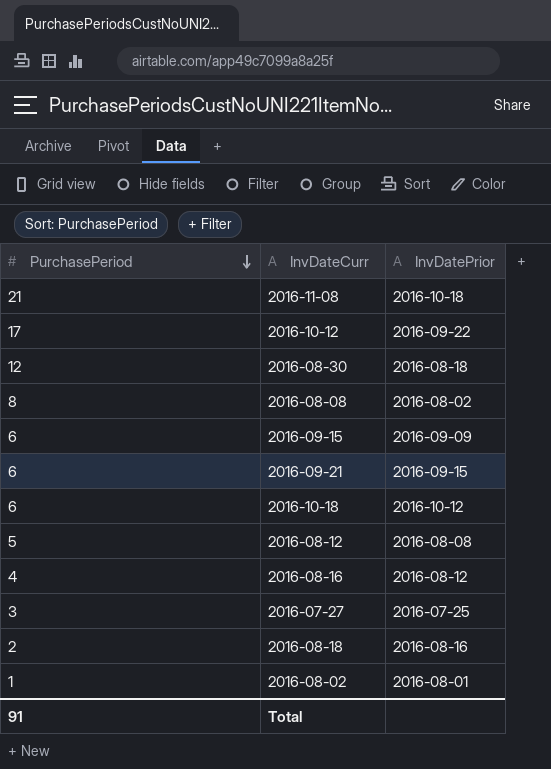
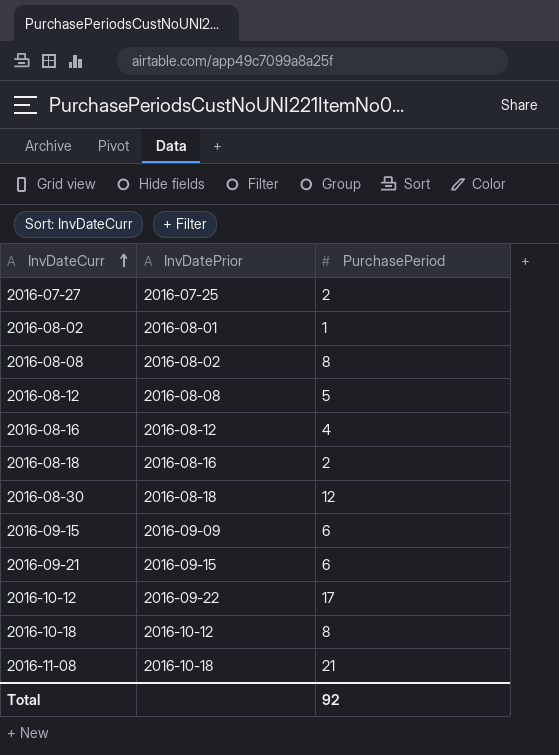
row order: PurchasePeriod descending -> InvDateCurr ascending
column PurchasePeriod | position: 1 -> 3
2016-07-27 | PurchasePeriod: 3 -> 2
2016-10-18 | PurchasePeriod: 6 -> 8
Total | PurchasePeriod: 91 -> 92

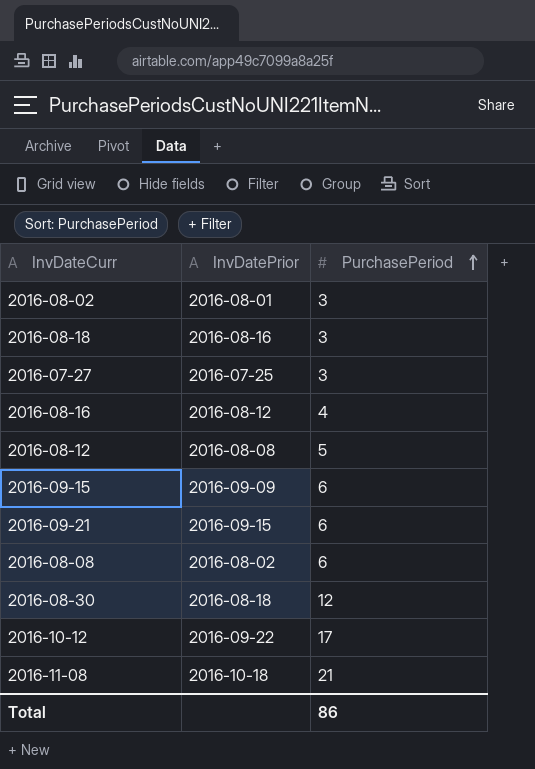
row order: InvDateCurr ascending -> PurchasePeriod ascending
row 2016-10-18: 2016-10-12 | 8 -> none
2016-08-02 | PurchasePeriod: 1 -> 3
2016-08-18 | PurchasePeriod: 2 -> 3
2016-07-27 | PurchasePeriod: 2 -> 3
2016-08-08 | PurchasePeriod: 8 -> 6
Total | PurchasePeriod: 92 -> 86

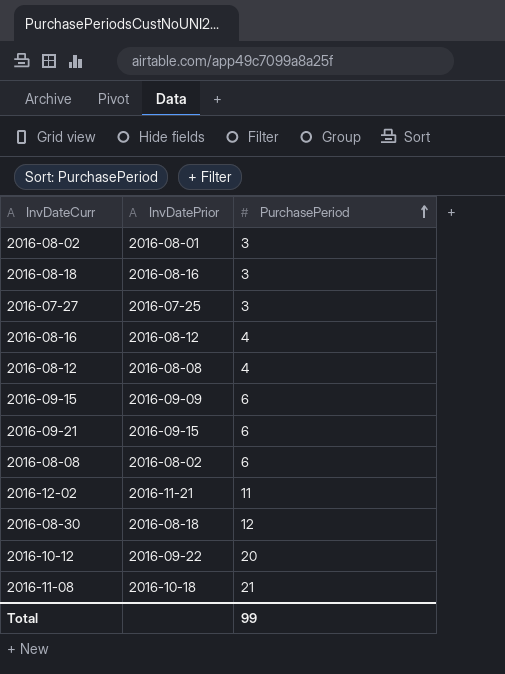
2016-08-12 | PurchasePeriod: 5 -> 4
row 2016-12-02: none -> 2016-11-21 | 11
2016-10-12 | PurchasePeriod: 17 -> 20
Total | PurchasePeriod: 86 -> 99

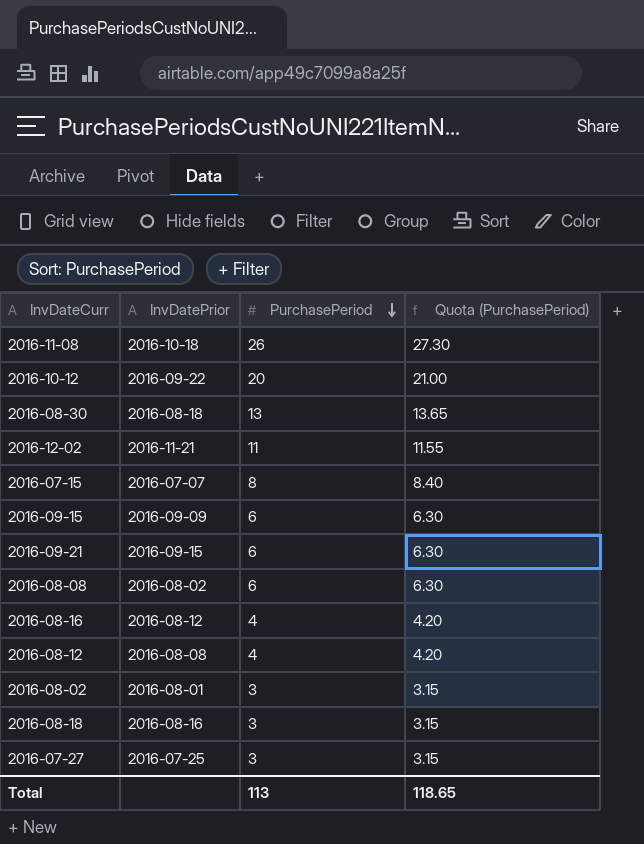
row order: PurchasePeriod ascending -> PurchasePeriod descending
column Quota (PurchasePeriod) | formula: none -> [PurchasePeriod] * 1.05
2016-11-08 | PurchasePeriod: 21 -> 26
2016-08-30 | PurchasePeriod: 12 -> 13
row 2016-07-15: none -> 2016-07-07 | 8 | 8.40
Total | PurchasePeriod: 99 -> 113

